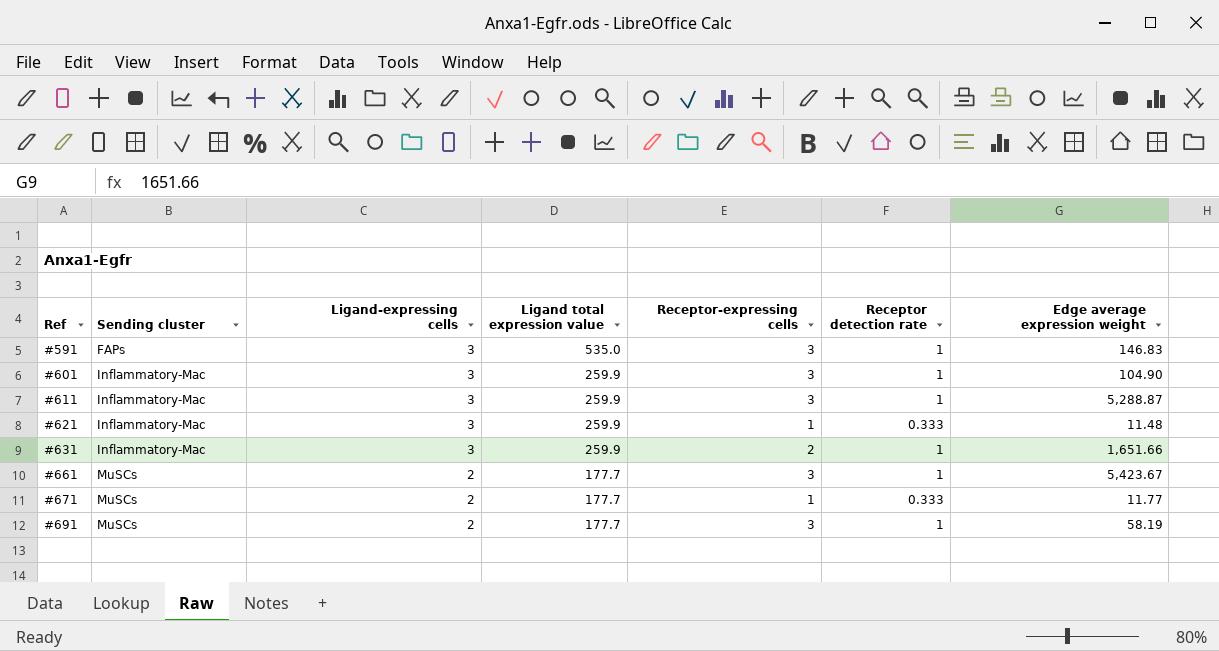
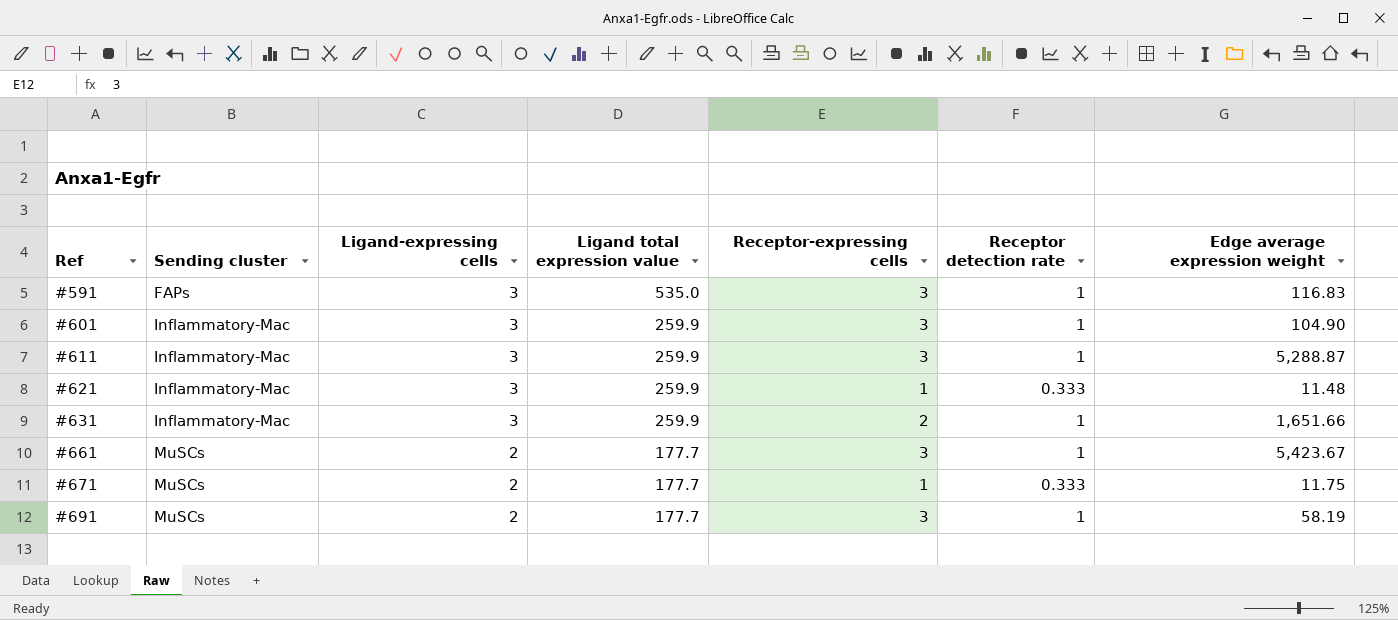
#591 | Edge average expression weight: 146.83 -> 116.83
#671 | Edge average expression weight: 11.77 -> 11.75

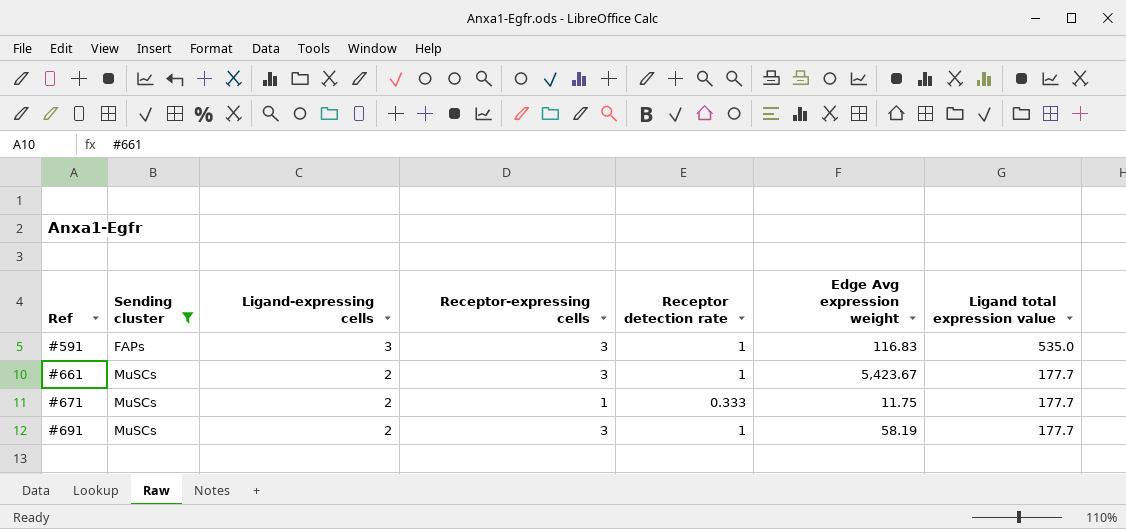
filter: none -> Sending cluster != Inflammatory-Mac
column name: Edge average expression weight -> Edge Avg expression weight
column Ligand total expression value | position: 4 -> 7

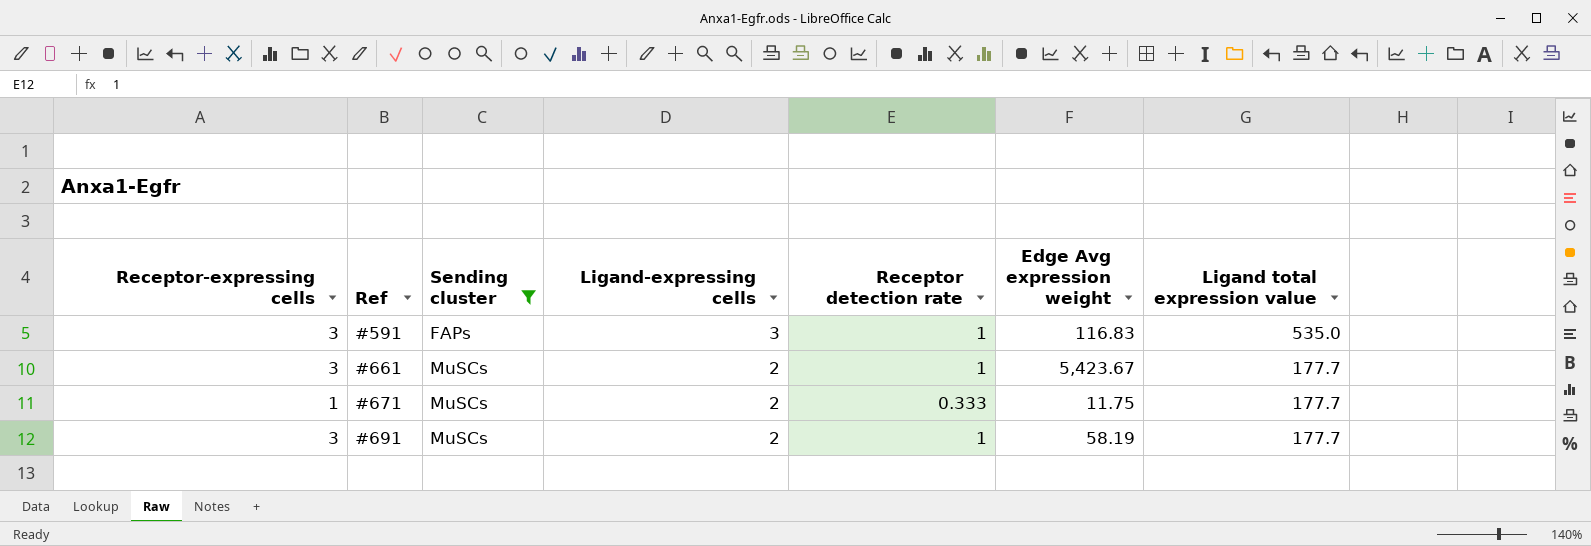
column Receptor-expressing cells | position: 4 -> 1

